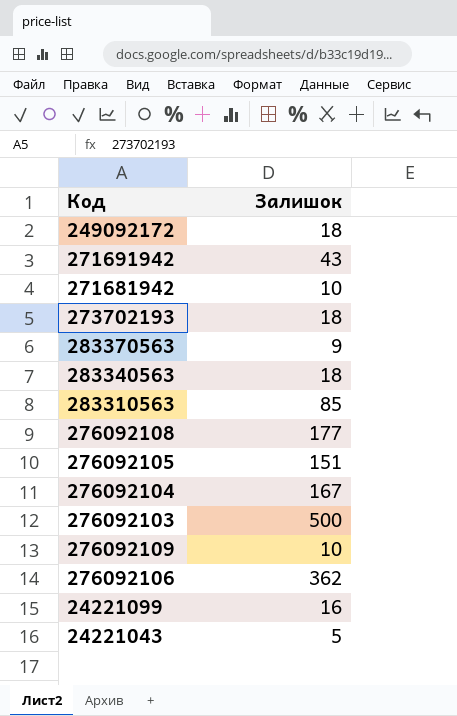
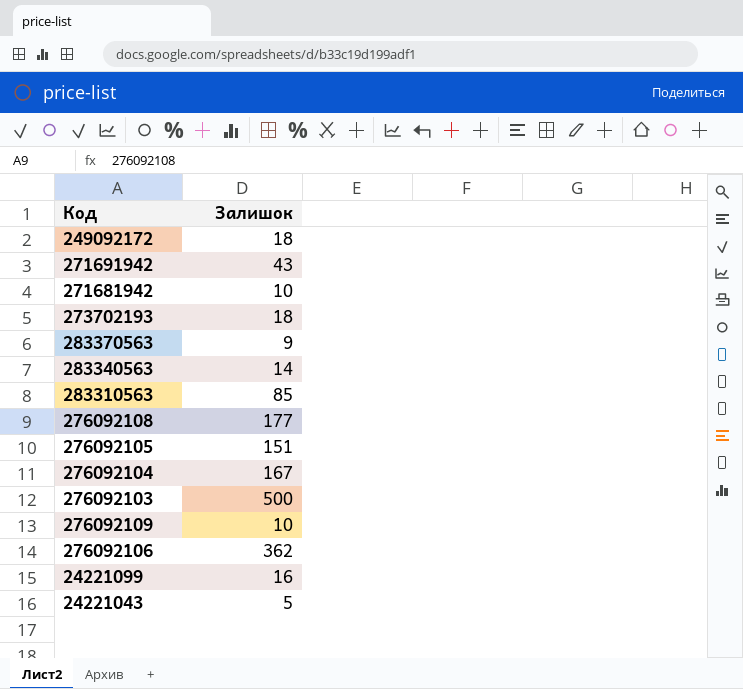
283340563 | Залишок: 18 -> 14

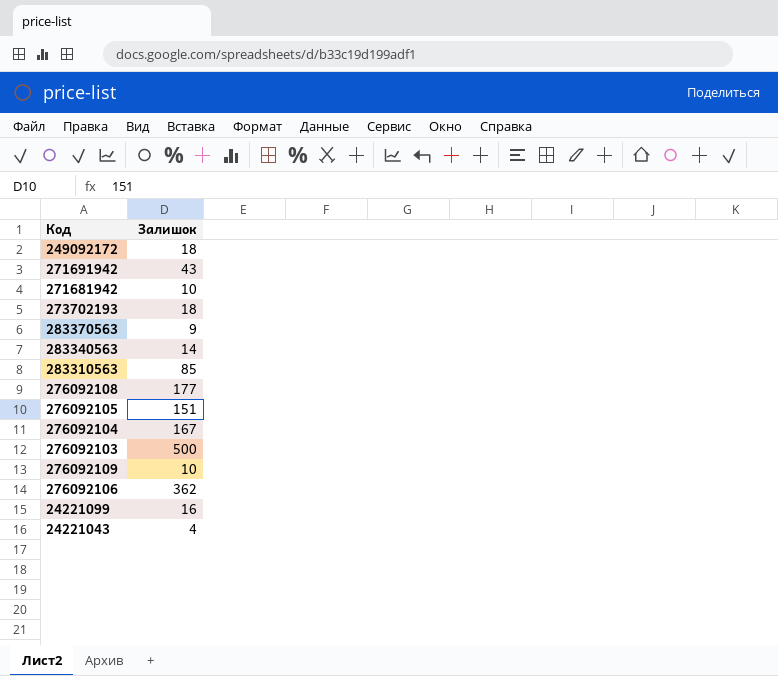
24221043 | Залишок: 5 -> 4

